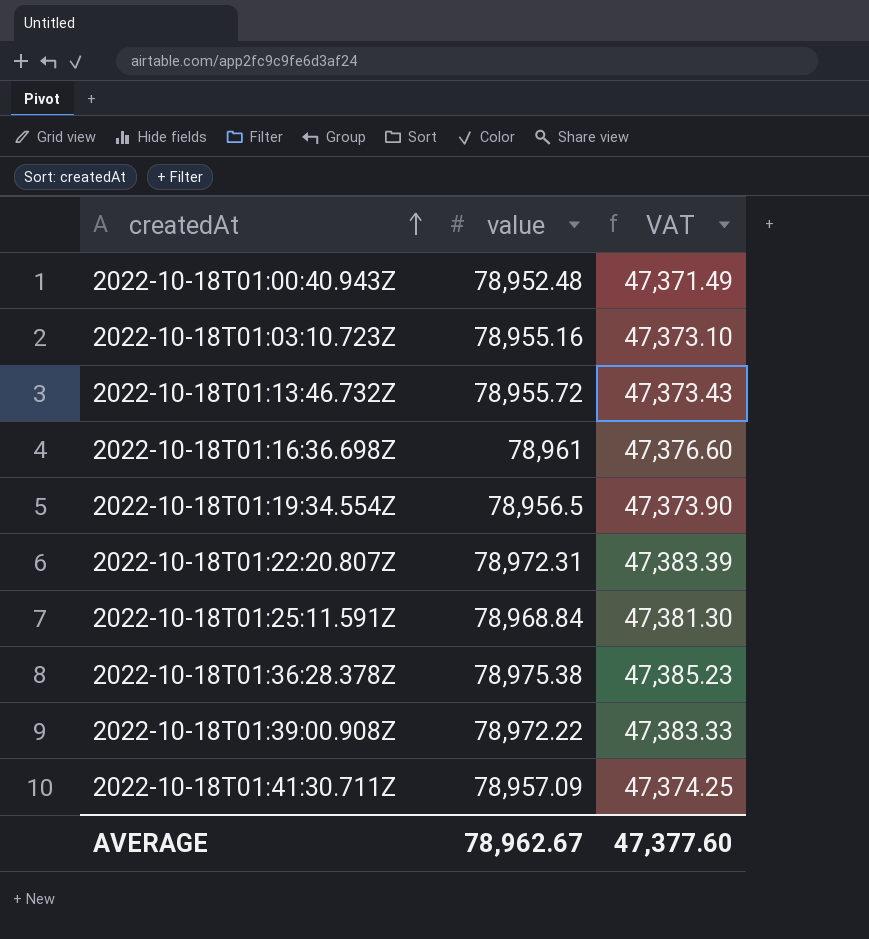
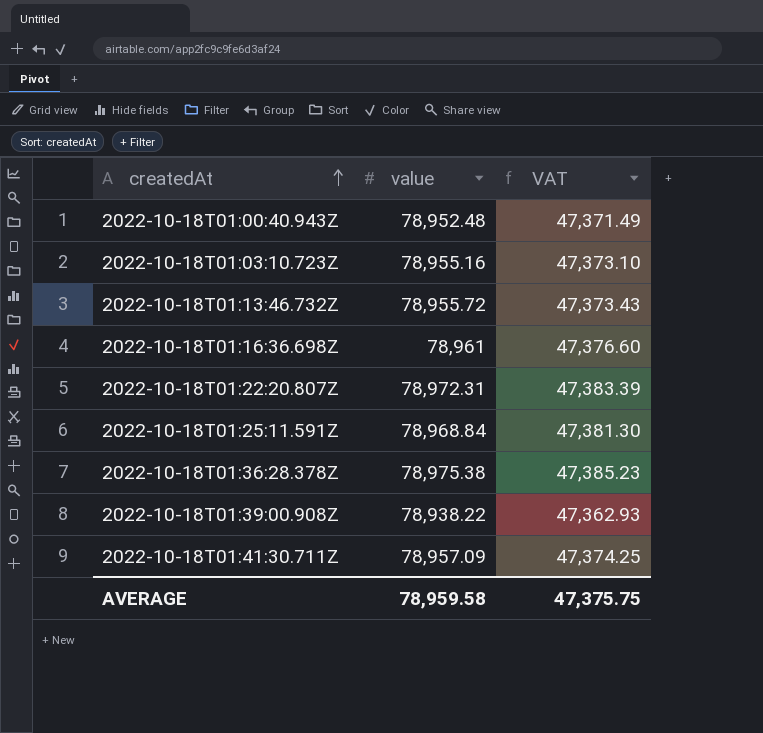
row 2022-10-18T01:19:34.554Z: 78,956.5 | 47,373.90 -> none
2022-10-18T01:39:00.908Z | value: 78,972.22 -> 78,938.22
2022-10-18T01:39:00.908Z | VAT: 47,383.33 -> 47,362.93
AVERAGE | value: 78,962.67 -> 78,959.58
AVERAGE | VAT: 47,377.60 -> 47,375.75

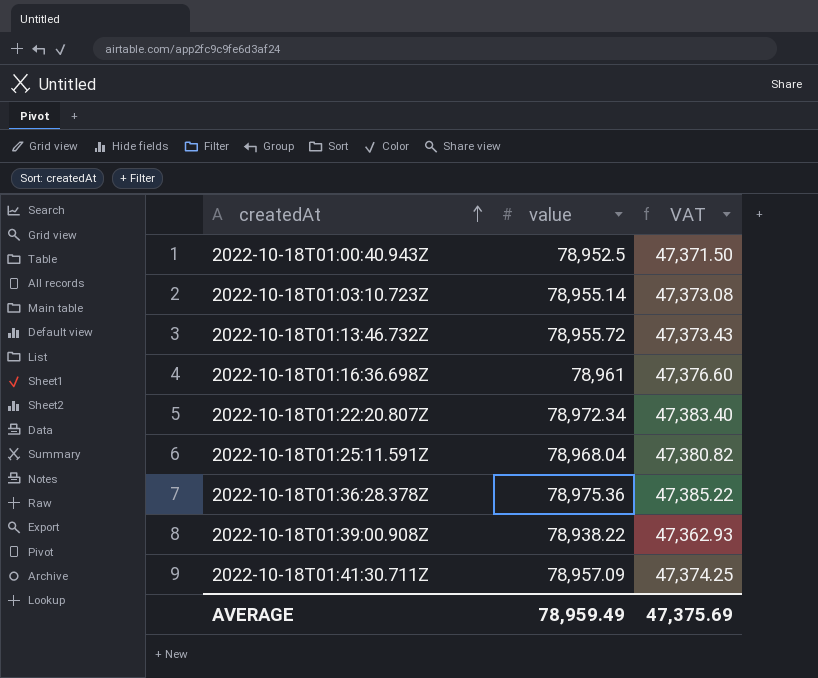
2022-10-18T01:00:40.943Z | value: 78,952.48 -> 78,952.5
2022-10-18T01:00:40.943Z | VAT: 47,371.49 -> 47,371.50
2022-10-18T01:03:10.723Z | value: 78,955.16 -> 78,955.14
2022-10-18T01:03:10.723Z | VAT: 47,373.10 -> 47,373.08
2022-10-18T01:22:20.807Z | value: 78,972.31 -> 78,972.34
2022-10-18T01:22:20.807Z | VAT: 47,383.39 -> 47,383.40
2022-10-18T01:25:11.591Z | value: 78,968.84 -> 78,968.04
2022-10-18T01:25:11.591Z | VAT: 47,381.30 -> 47,380.82
2022-10-18T01:36:28.378Z | value: 78,975.38 -> 78,975.36
2022-10-18T01:36:28.378Z | VAT: 47,385.23 -> 47,385.22
AVERAGE | value: 78,959.58 -> 78,959.49
AVERAGE | VAT: 47,375.75 -> 47,375.69

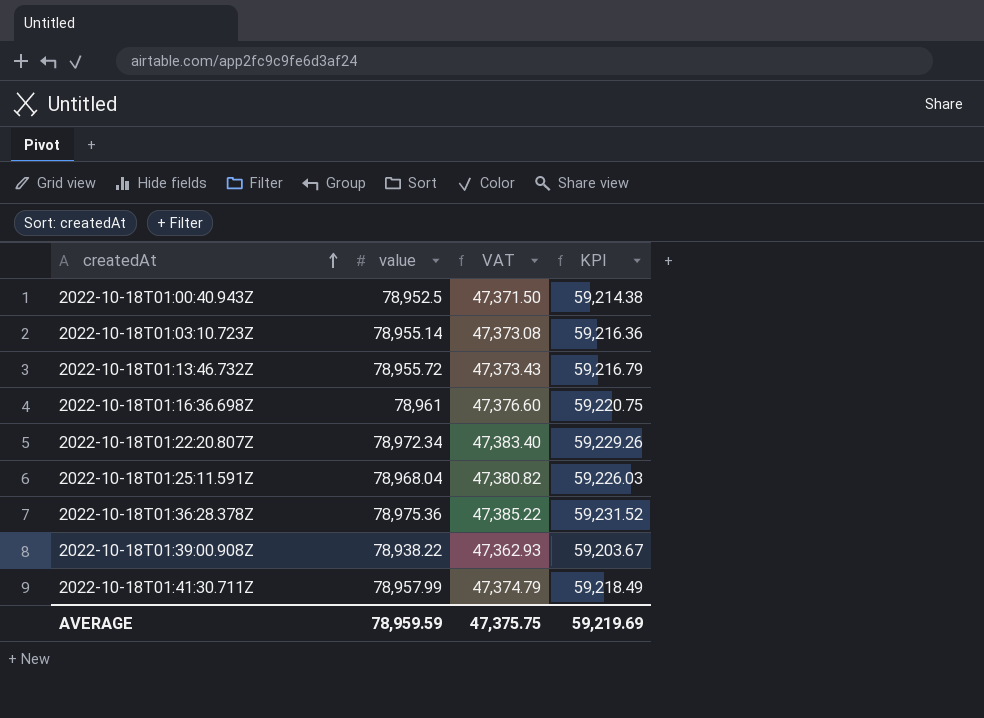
column KPI | formula: none -> [value] * 0.75
2022-10-18T01:41:30.711Z | value: 78,957.09 -> 78,957.99
2022-10-18T01:41:30.711Z | VAT: 47,374.25 -> 47,374.79
AVERAGE | value: 78,959.49 -> 78,959.59
AVERAGE | VAT: 47,375.69 -> 47,375.75

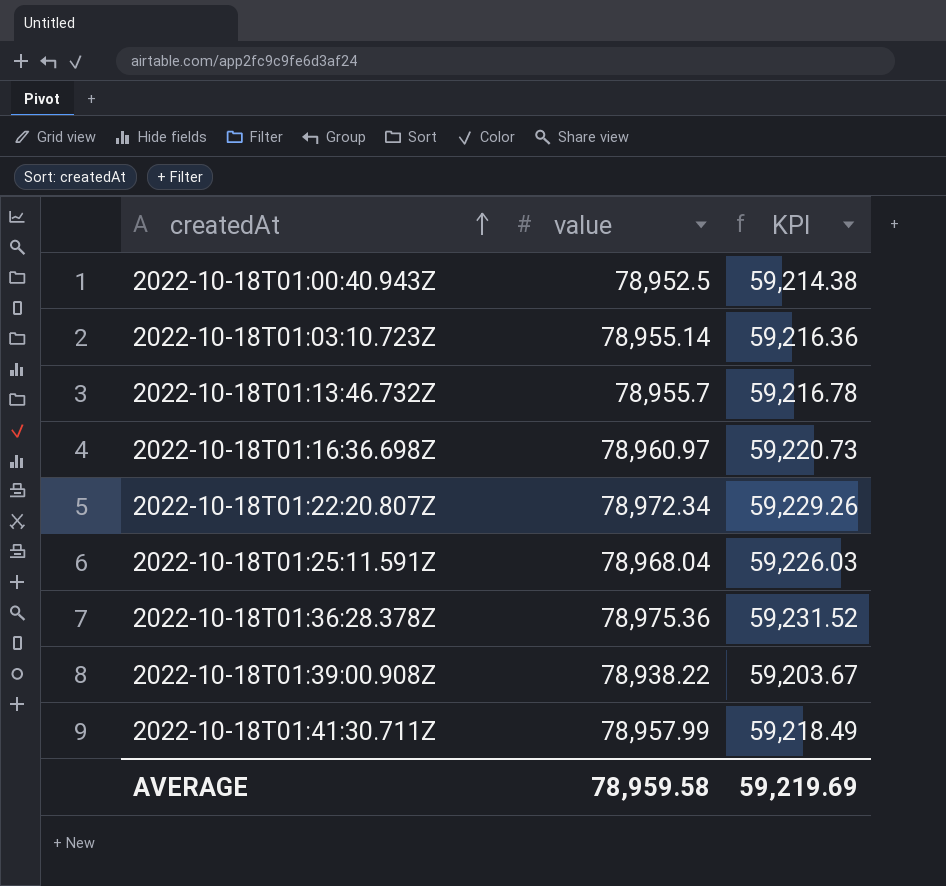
column VAT | formula: [value] * 0.6 -> none
2022-10-18T01:13:46.732Z | value: 78,955.72 -> 78,955.7
2022-10-18T01:13:46.732Z | KPI: 59,216.79 -> 59,216.78
2022-10-18T01:16:36.698Z | value: 78,961 -> 78,960.97
2022-10-18T01:16:36.698Z | KPI: 59,220.75 -> 59,220.73
AVERAGE | value: 78,959.59 -> 78,959.58

